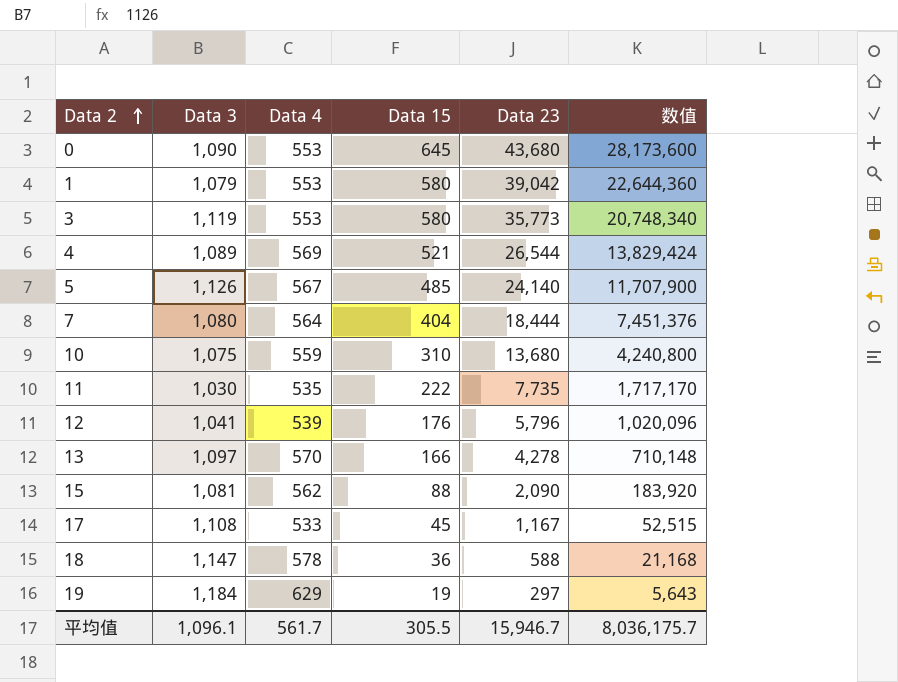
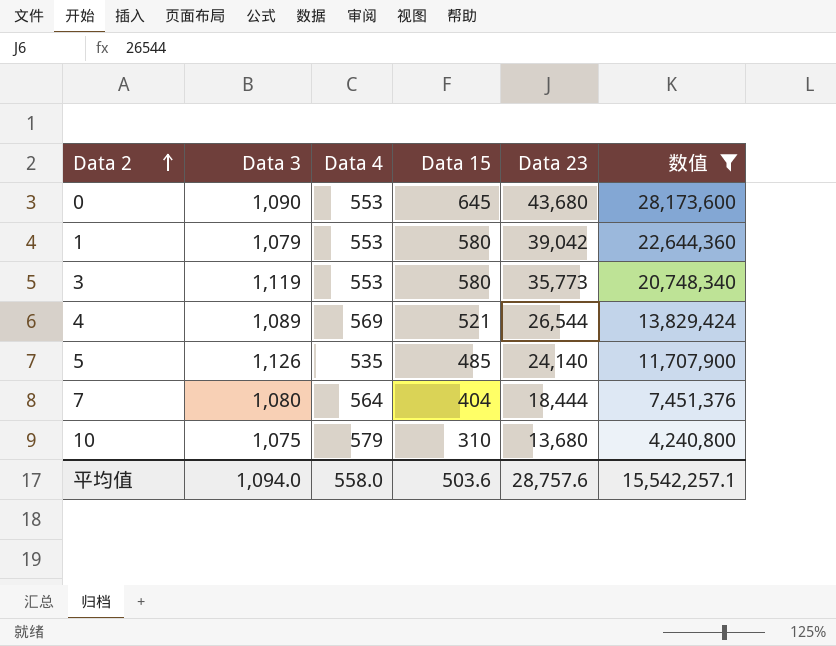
filter: none -> 数值 >= 4,240,800
5 | Data 4: 567 -> 535
10 | Data 4: 559 -> 579
平均值 | Data 3: 1,096.1 -> 1,094.0
平均值 | Data 4: 561.7 -> 558.0
平均值 | Data 15: 305.5 -> 503.6
平均值 | Data 23: 15,946.7 -> 28,757.6
平均值 | 数值: 8,036,175.7 -> 15,542,257.1

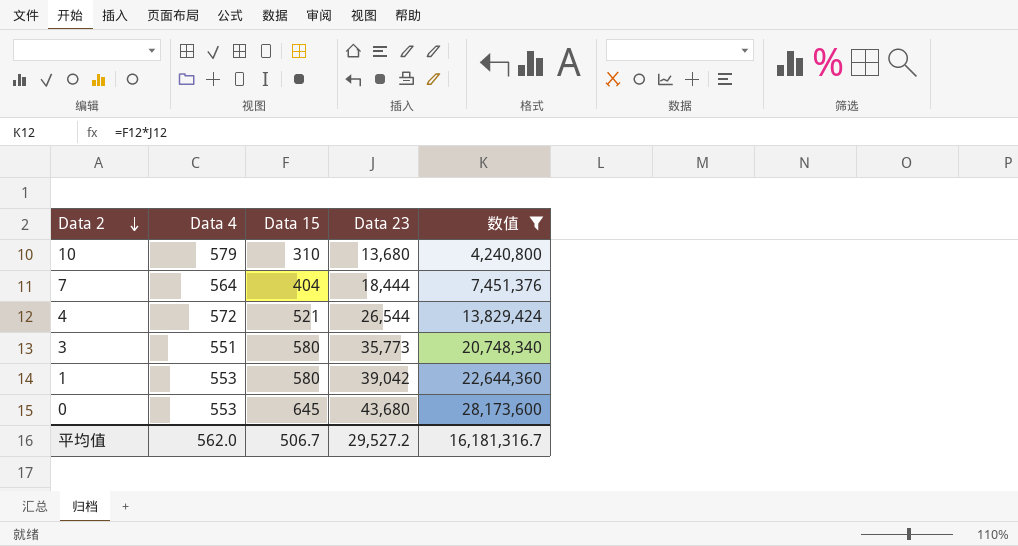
row order: Data 2 ascending -> Data 2 descending
column Data 3 | position: 2 -> none
row 5: 1,126 | 535 | 485 | 24,140 | 11,707,900 -> none
4 | Data 4: 569 -> 572
3 | Data 4: 553 -> 551
平均值 | Data 4: 558.0 -> 562.0
平均值 | Data 15: 503.6 -> 506.7
平均值 | Data 23: 28,757.6 -> 29,527.2
平均值 | 数值: 15,542,257.1 -> 16,181,316.7

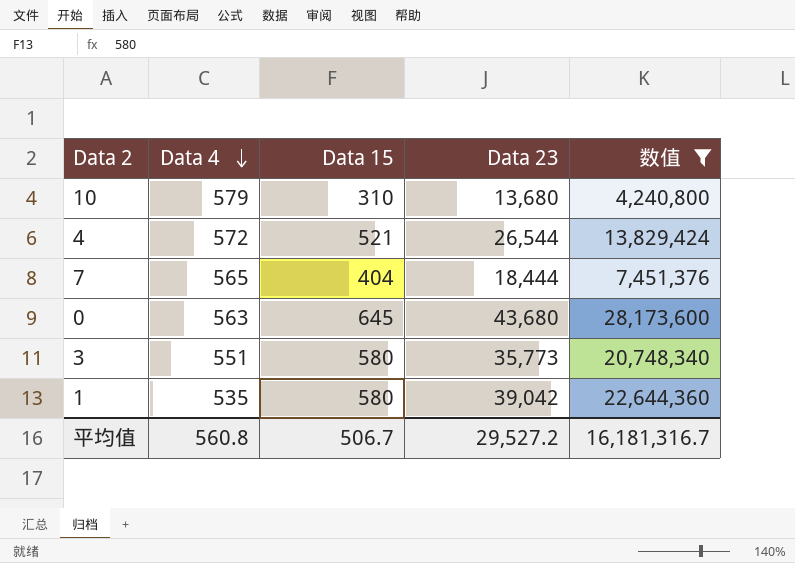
row order: Data 2 descending -> Data 4 descending
7 | Data 4: 564 -> 565
0 | Data 4: 553 -> 563
1 | Data 4: 553 -> 535
平均值 | Data 4: 562.0 -> 560.8

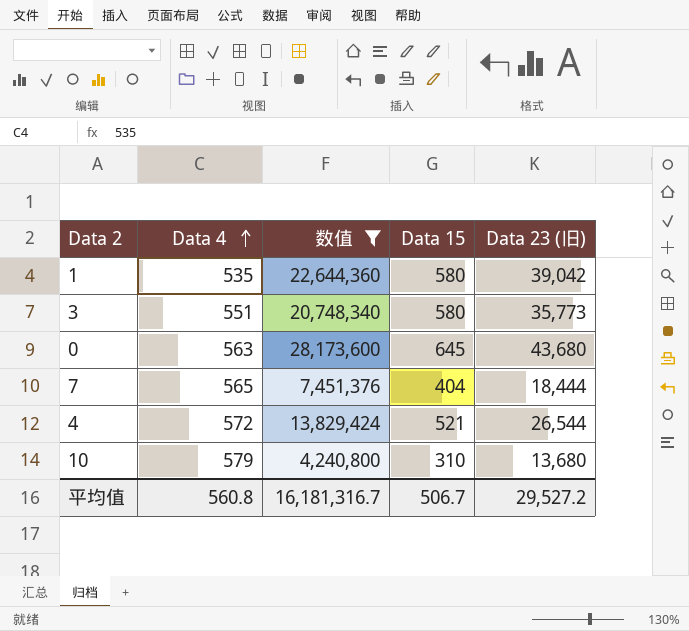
row order: Data 4 descending -> Data 4 ascending
column 数值 | position: 5 -> 3
column name: Data 23 -> Data 23 (旧)

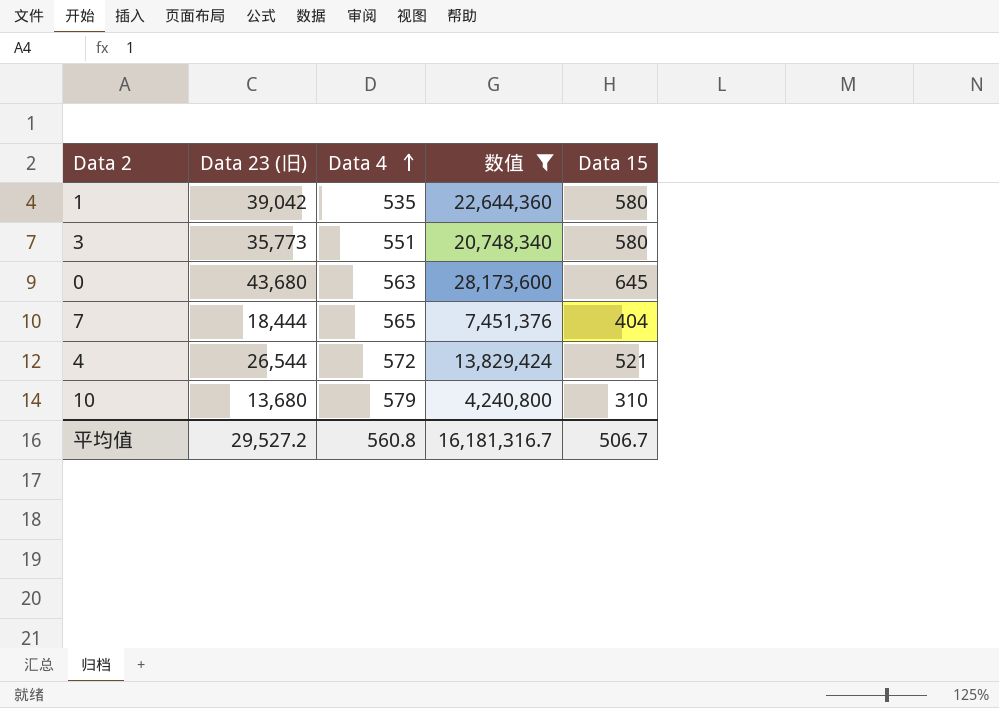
column Data 23 (旧) | position: 5 -> 2

